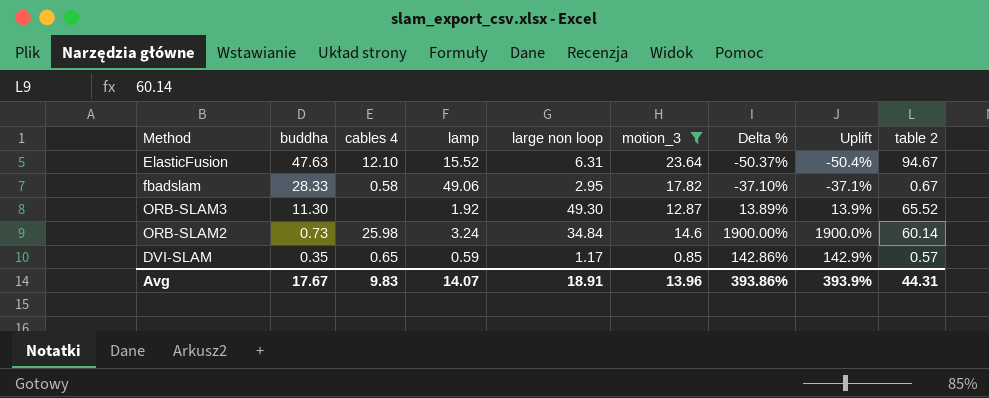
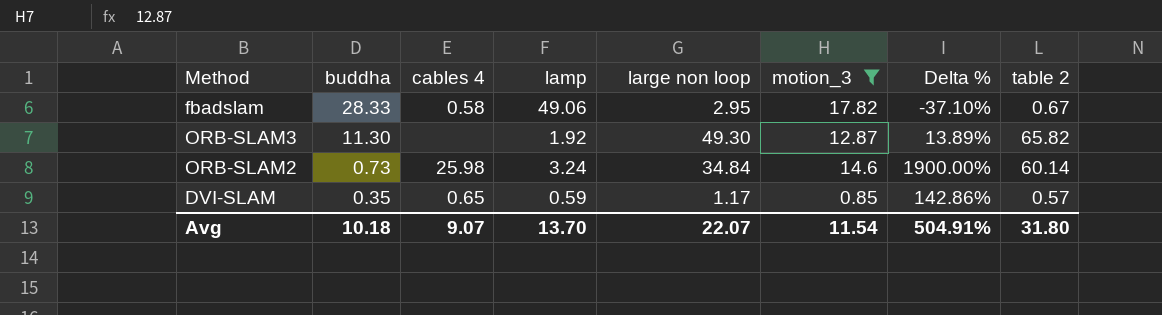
column Uplift | formula: ([motion_3] - [buddha]) / [buddha] -> none
row ElasticFusion: 47.63 | 12.10 | 15.52 | 6.31 | 23.64 | -50.37% | -50.4% | 94.67 -> none
ORB-SLAM3 | table 2: 65.52 -> 65.82
Avg | buddha: 17.67 -> 10.18
Avg | cables 4: 9.83 -> 9.07
Avg | lamp: 14.07 -> 13.70
Avg | large non loop: 18.91 -> 22.07
Avg | motion_3: 13.96 -> 11.54
Avg | Delta %: 393.86% -> 504.91%
Avg | table 2: 44.31 -> 31.80

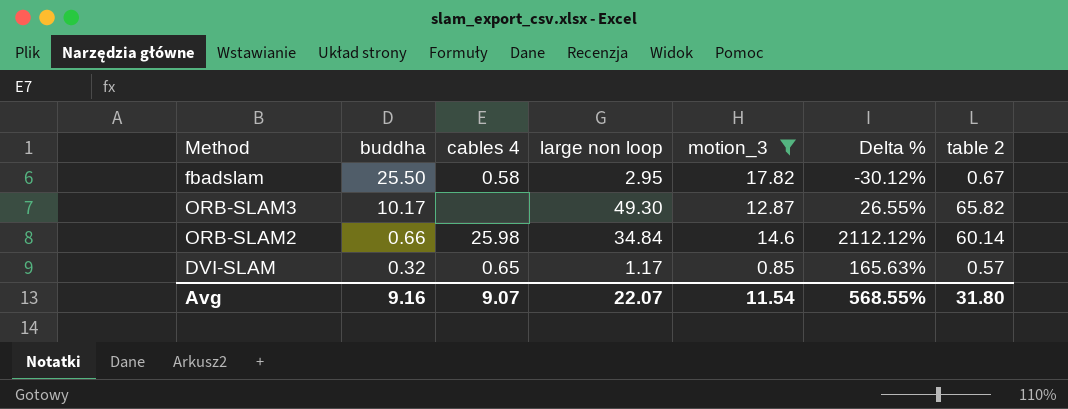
column lamp | position: 4 -> none
fbadslam | buddha: 28.33 -> 25.50
fbadslam | Delta %: -37.10% -> -30.12%
ORB-SLAM3 | buddha: 11.30 -> 10.17
ORB-SLAM3 | Delta %: 13.89% -> 26.55%
ORB-SLAM2 | buddha: 0.73 -> 0.66
ORB-SLAM2 | Delta %: 1900.00% -> 2112.12%
DVI-SLAM | buddha: 0.35 -> 0.32
DVI-SLAM | Delta %: 142.86% -> 165.63%
Avg | buddha: 10.18 -> 9.16
Avg | Delta %: 504.91% -> 568.55%

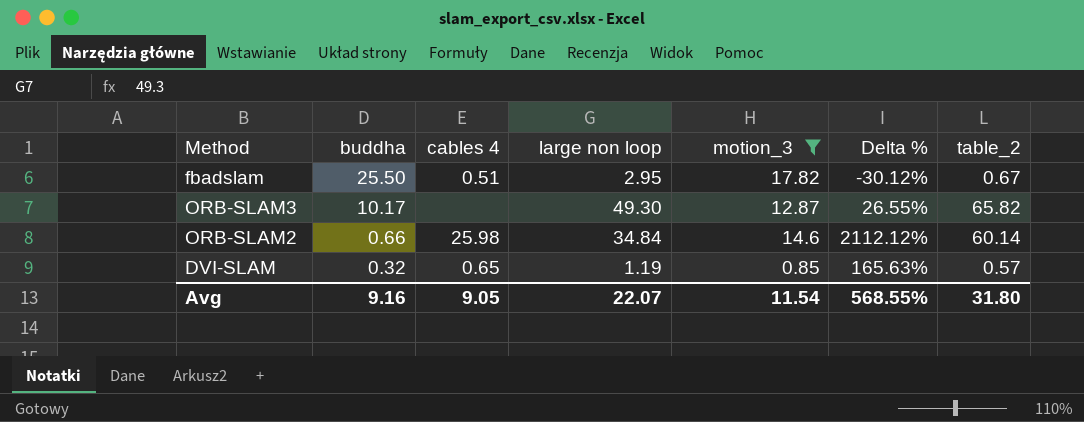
column name: table 2 -> table_2
fbadslam | cables 4: 0.58 -> 0.51
DVI-SLAM | large non loop: 1.17 -> 1.19
Avg | cables 4: 9.07 -> 9.05

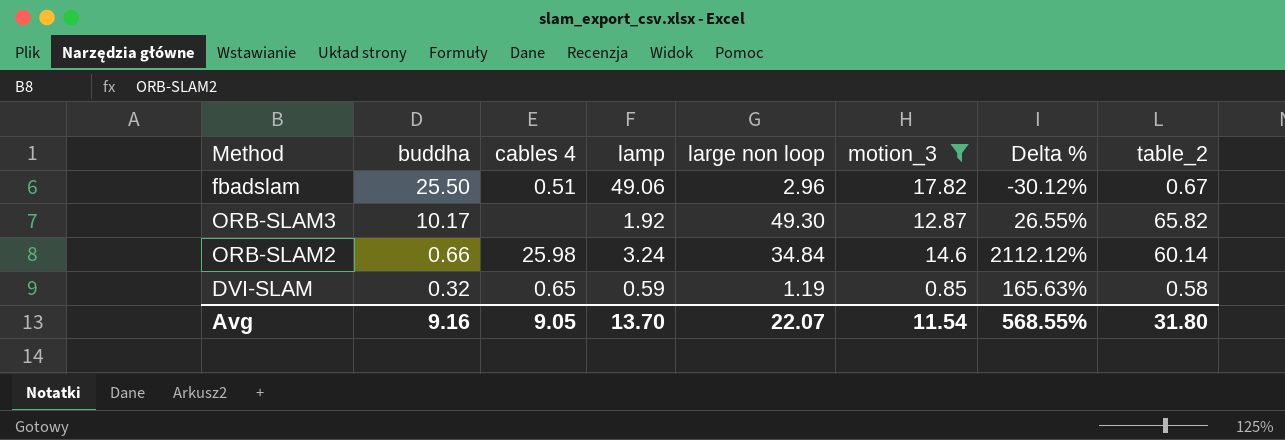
column lamp | position: none -> 4
fbadslam | large non loop: 2.95 -> 2.96
DVI-SLAM | table_2: 0.57 -> 0.58

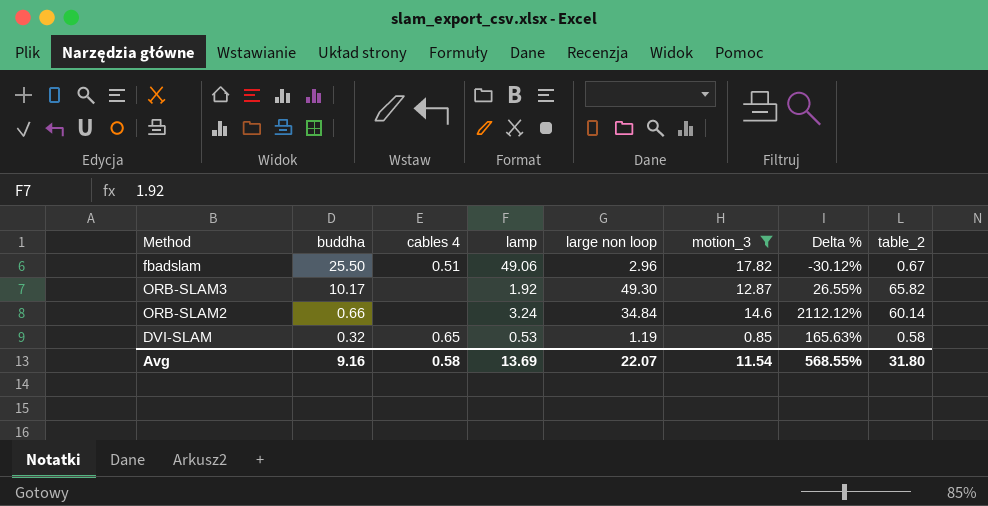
ORB-SLAM2 | cables 4: 25.98 -> none
DVI-SLAM | lamp: 0.59 -> 0.53
Avg | cables 4: 9.05 -> 0.58
Avg | lamp: 13.70 -> 13.69

